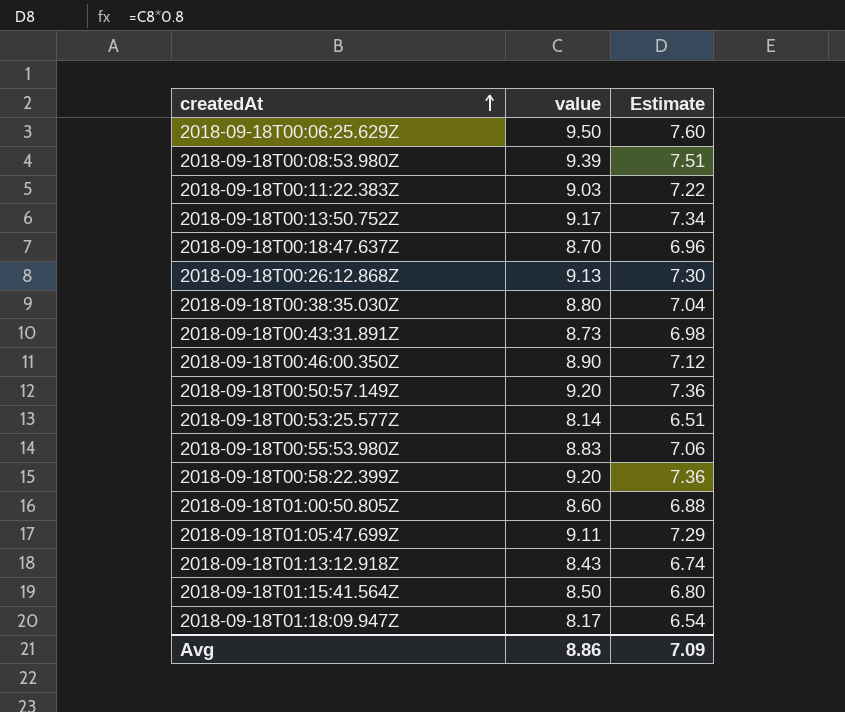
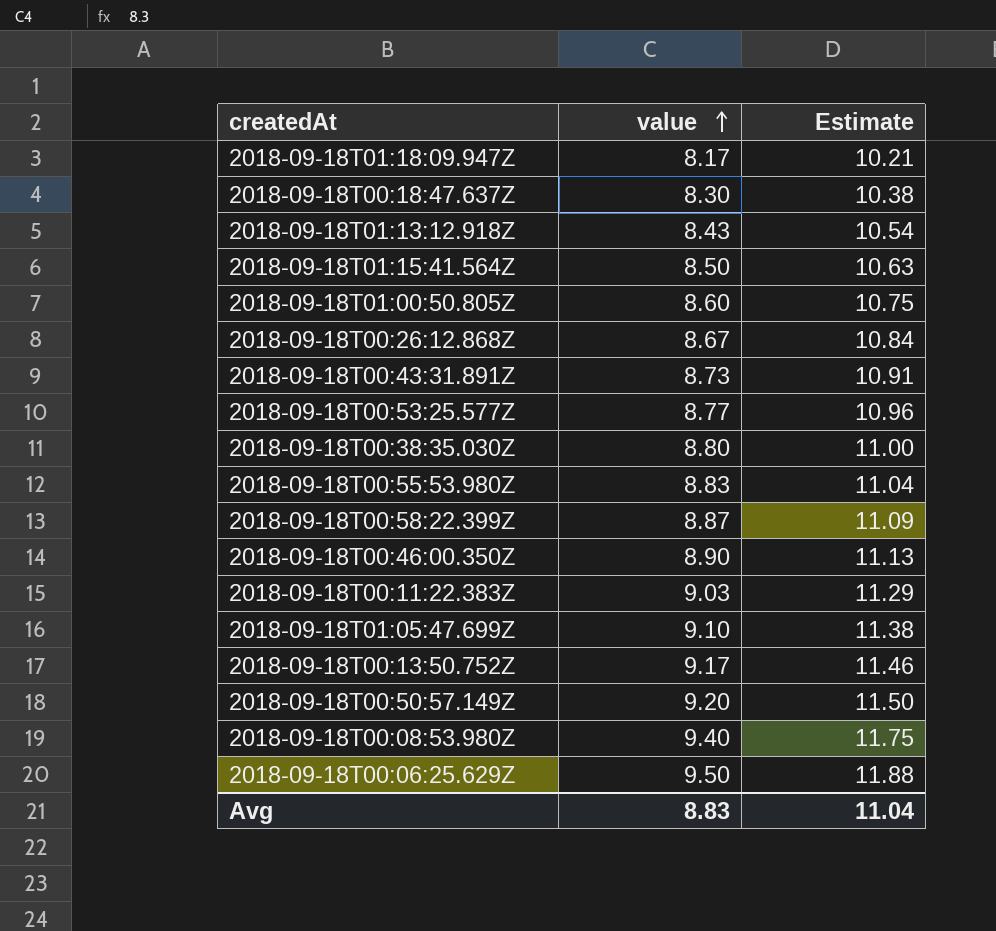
row order: createdAt ascending -> value ascending
column Estimate | formula: [value] * 0.8 -> [value] * 1.25
2018-09-18T00:18:47.637Z | value: 8.70 -> 8.30
2018-09-18T00:26:12.868Z | value: 9.13 -> 8.67
2018-09-18T00:53:25.577Z | value: 8.14 -> 8.77
2018-09-18T00:58:22.399Z | value: 9.20 -> 8.87
2018-09-18T01:05:47.699Z | value: 9.11 -> 9.10
2018-09-18T00:08:53.980Z | value: 9.39 -> 9.40
Avg | value: 8.86 -> 8.83
Avg | Estimate: 7.09 -> 11.04

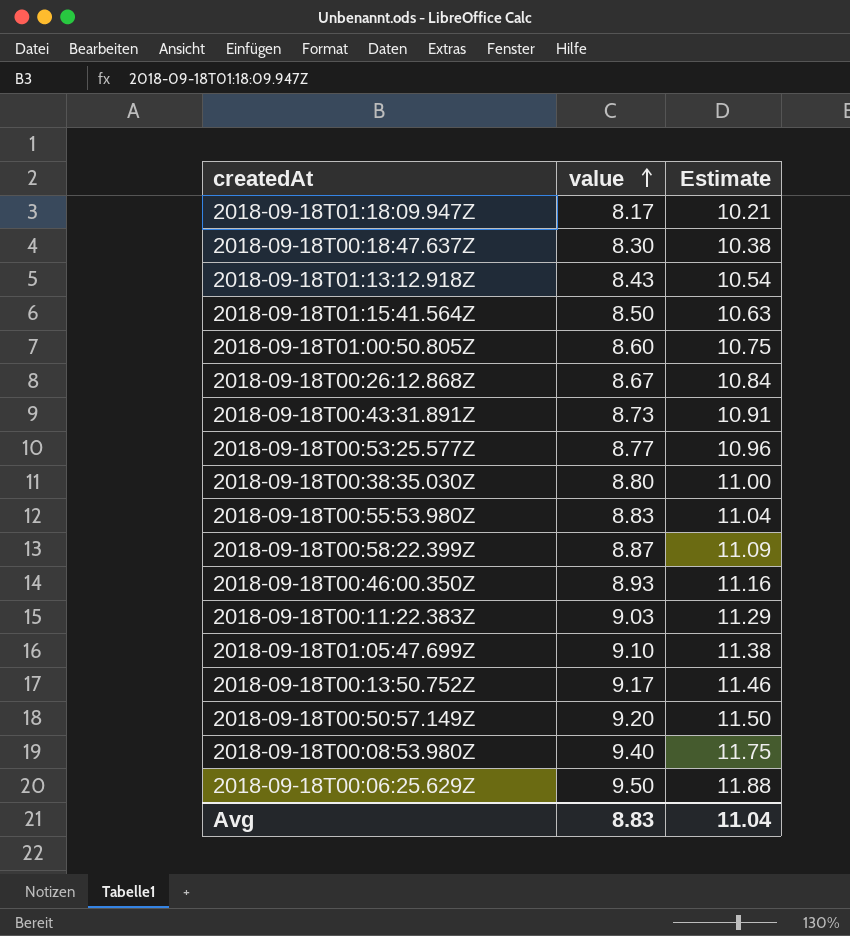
2018-09-18T00:46:00.350Z | value: 8.90 -> 8.93
2018-09-18T00:46:00.350Z | Estimate: 11.13 -> 11.16

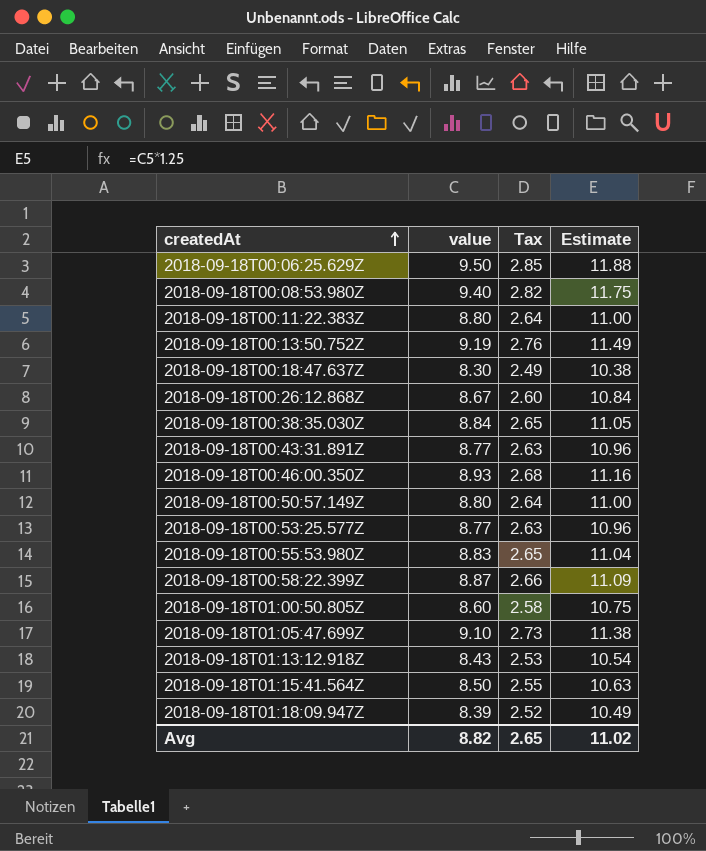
row order: value ascending -> createdAt ascending
column Tax | formula: none -> [value] * 0.3
2018-09-18T00:11:22.383Z | value: 9.03 -> 8.80
2018-09-18T00:11:22.383Z | Estimate: 11.29 -> 11.00
2018-09-18T00:13:50.752Z | value: 9.17 -> 9.19
2018-09-18T00:13:50.752Z | Estimate: 11.46 -> 11.49
2018-09-18T00:38:35.030Z | value: 8.80 -> 8.84
2018-09-18T00:38:35.030Z | Estimate: 11.00 -> 11.05
2018-09-18T00:43:31.891Z | value: 8.73 -> 8.77
2018-09-18T00:43:31.891Z | Estimate: 10.91 -> 10.96
2018-09-18T00:50:57.149Z | value: 9.20 -> 8.80
2018-09-18T00:50:57.149Z | Estimate: 11.50 -> 11.00
2018-09-18T01:18:09.947Z | value: 8.17 -> 8.39
2018-09-18T01:18:09.947Z | Estimate: 10.21 -> 10.49
Avg | value: 8.83 -> 8.82
Avg | Estimate: 11.04 -> 11.02

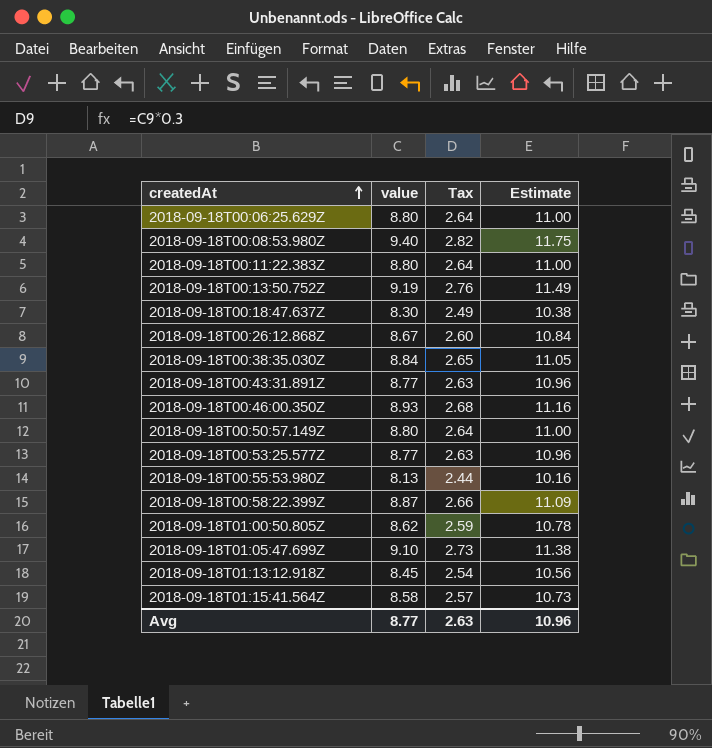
row 2018-09-18T01:18:09.947Z: 8.39 | 2.52 | 10.49 -> none
2018-09-18T00:06:25.629Z | value: 9.50 -> 8.80
2018-09-18T00:06:25.629Z | Tax: 2.85 -> 2.64
2018-09-18T00:06:25.629Z | Estimate: 11.88 -> 11.00
2018-09-18T00:55:53.980Z | value: 8.83 -> 8.13
2018-09-18T00:55:53.980Z | Tax: 2.65 -> 2.44
2018-09-18T00:55:53.980Z | Estimate: 11.04 -> 10.16
2018-09-18T01:00:50.805Z | value: 8.60 -> 8.62
2018-09-18T01:00:50.805Z | Tax: 2.58 -> 2.59
2018-09-18T01:00:50.805Z | Estimate: 10.75 -> 10.78
2018-09-18T01:13:12.918Z | value: 8.43 -> 8.45
2018-09-18T01:13:12.918Z | Tax: 2.53 -> 2.54
2018-09-18T01:13:12.918Z | Estimate: 10.54 -> 10.56
2018-09-18T01:15:41.564Z | value: 8.50 -> 8.58
2018-09-18T01:15:41.564Z | Tax: 2.55 -> 2.57
2018-09-18T01:15:41.564Z | Estimate: 10.63 -> 10.73
Avg | value: 8.82 -> 8.77
Avg | Tax: 2.65 -> 2.63
Avg | Estimate: 11.02 -> 10.96

